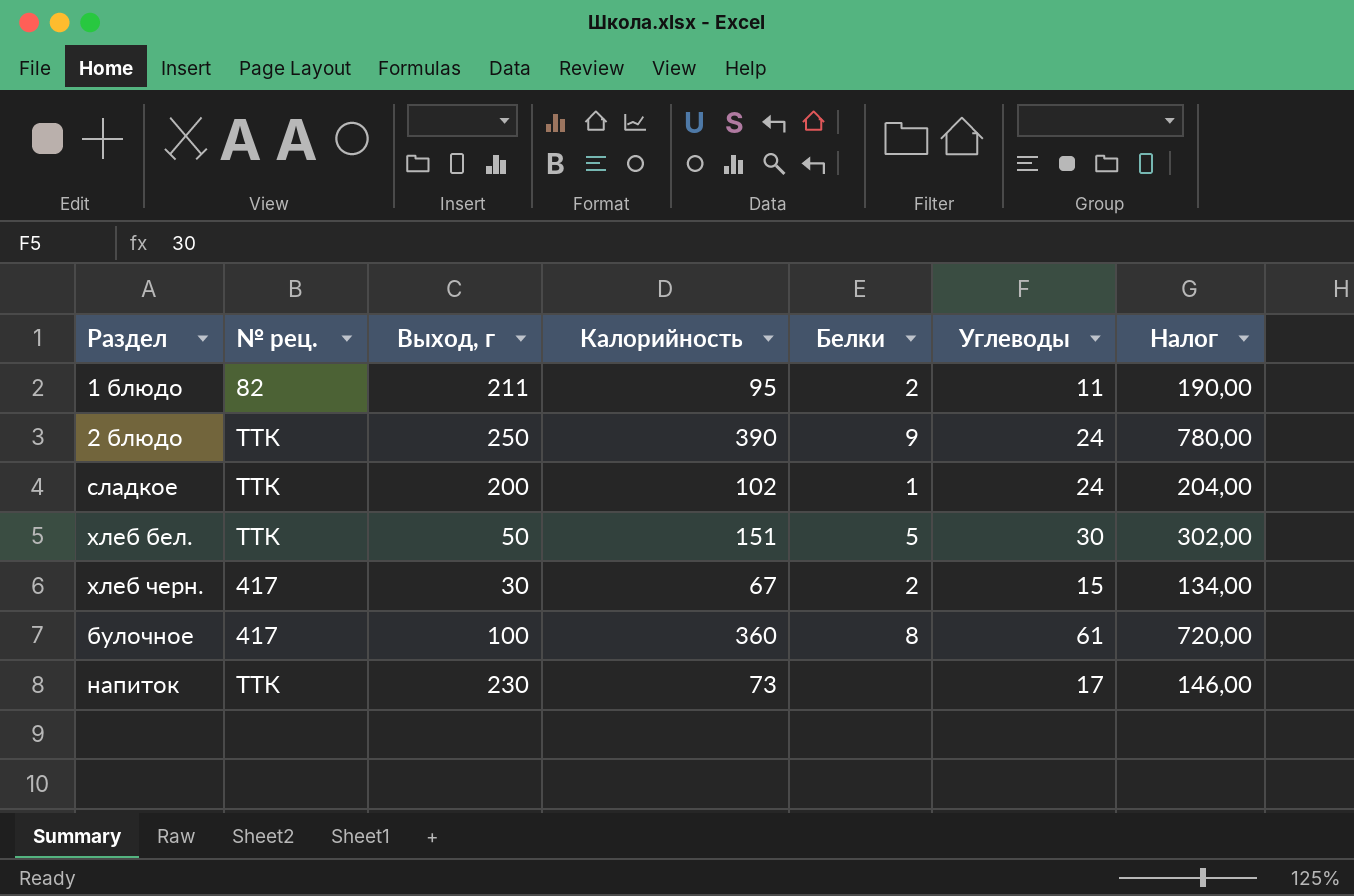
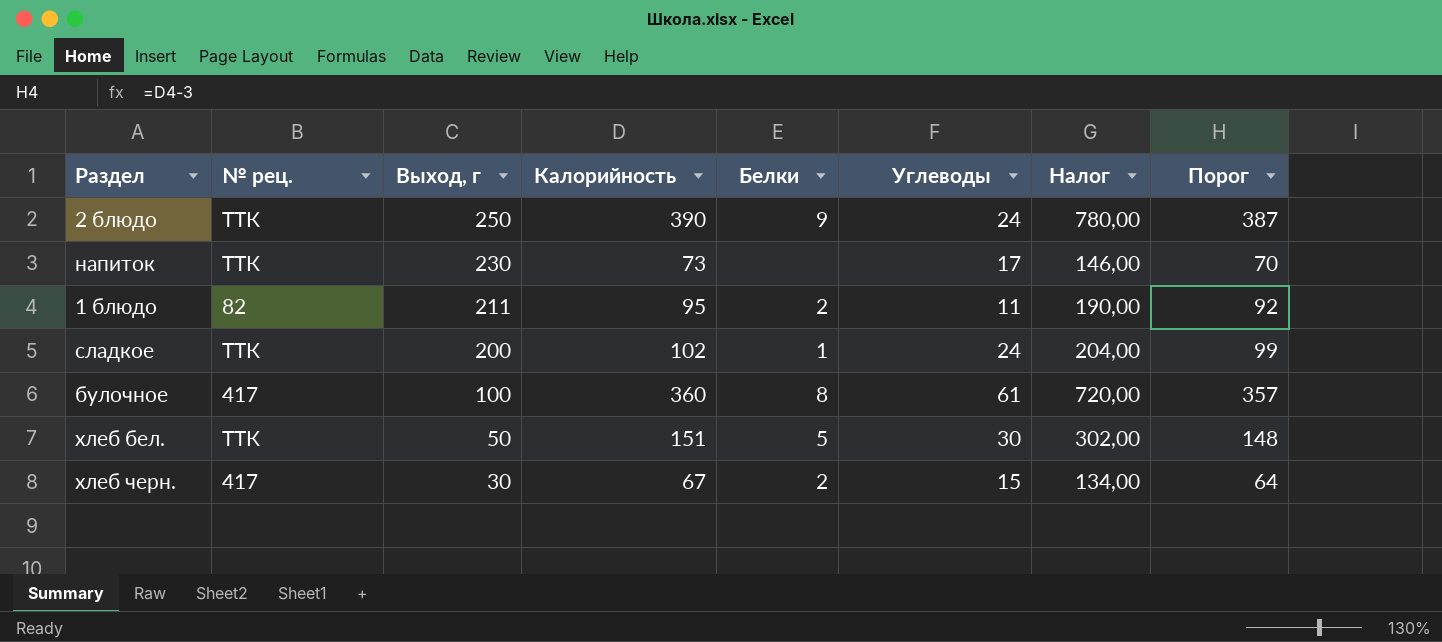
row order: none -> Выход, г descending
column Порог | formula: none -> [Калорийность] - 3

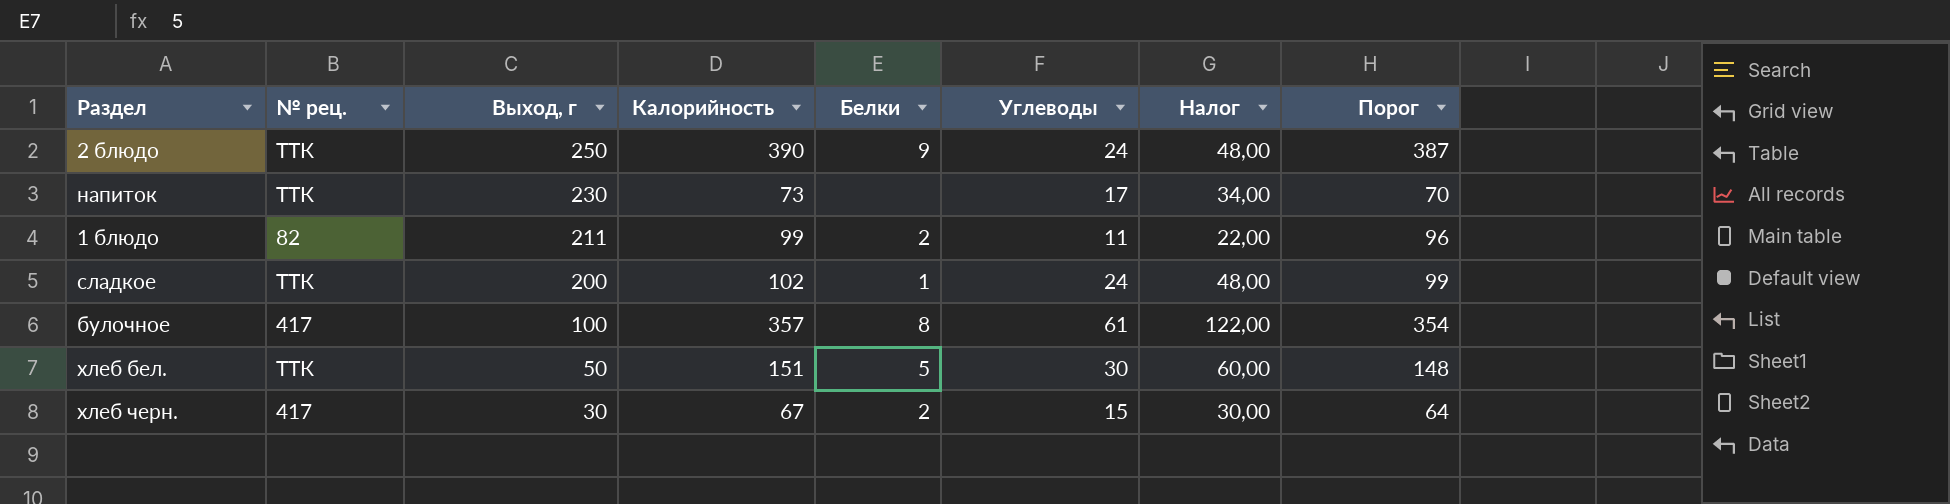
column Налог | formula: [Калорийность] * 2 -> [Углеводы] * 2
1 блюдо | Калорийность: 95 -> 99
1 блюдо | Порог: 92 -> 96
булочное | Калорийность: 360 -> 357
булочное | Порог: 357 -> 354

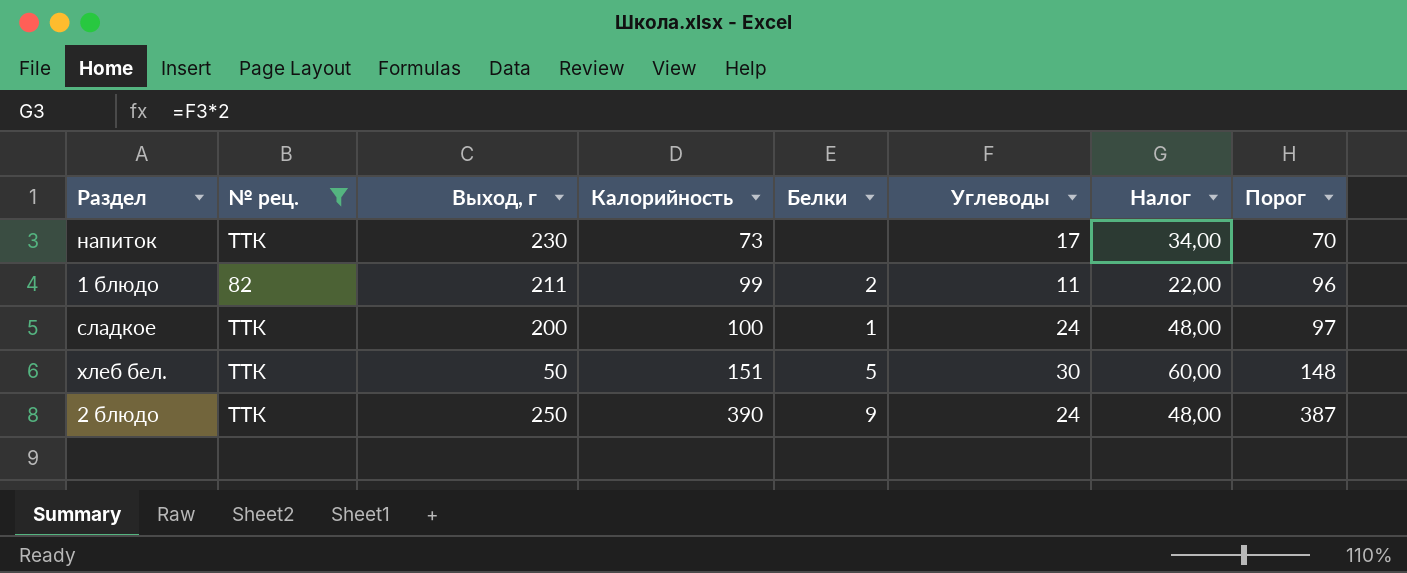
filter: none -> № рец. != 417
row order: Выход, г descending -> Калорийность ascending
сладкое | Калорийность: 102 -> 100
сладкое | Порог: 99 -> 97

